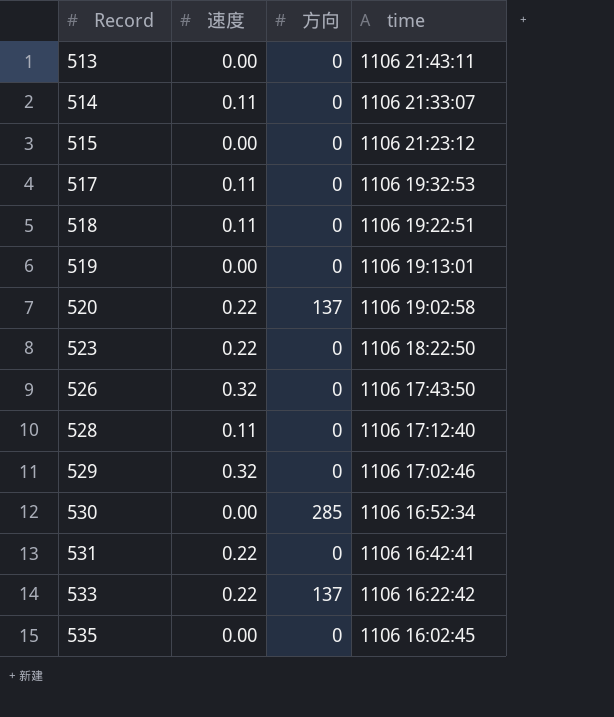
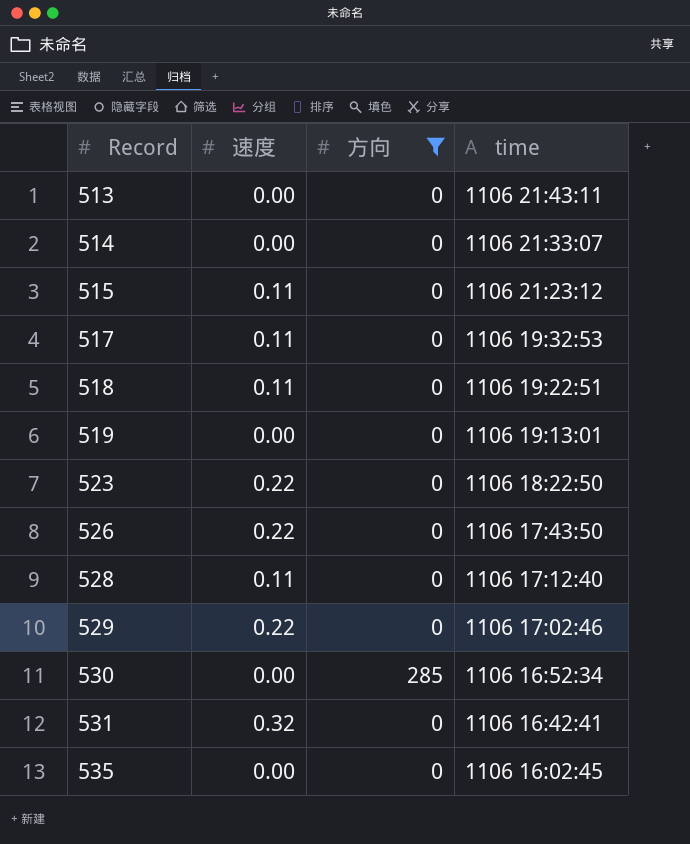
filter: none -> 方向 != 137
514 | 速度: 0.11 -> 0.00
515 | 速度: 0.00 -> 0.11
526 | 速度: 0.32 -> 0.22
529 | 速度: 0.32 -> 0.22
531 | 速度: 0.22 -> 0.32

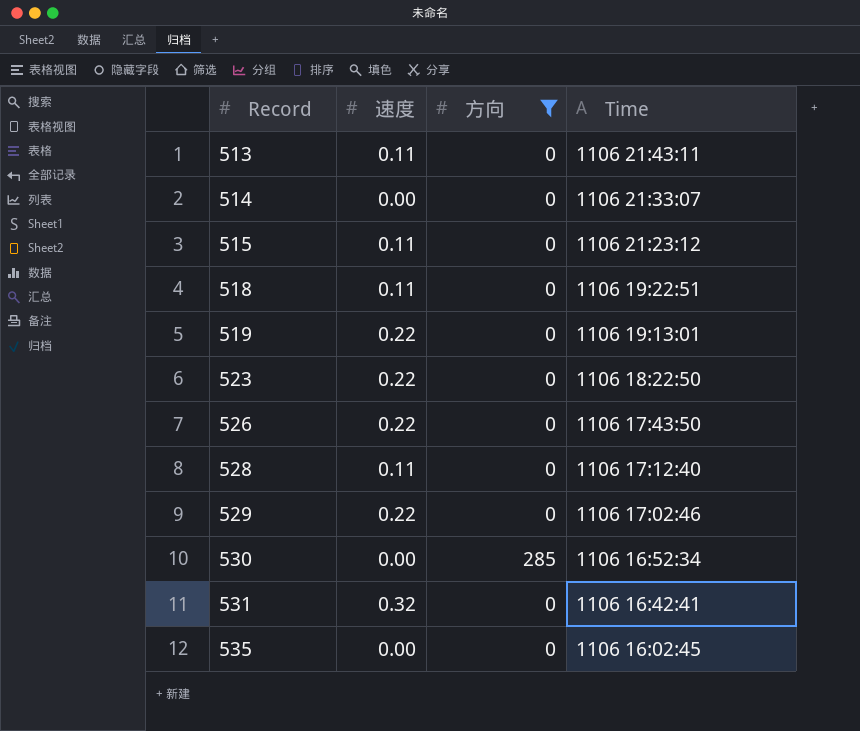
column name: time -> Time
row 517: 0.11 | 0 | 1106 19:32:53 -> none
513 | 速度: 0.00 -> 0.11
519 | 速度: 0.00 -> 0.22

